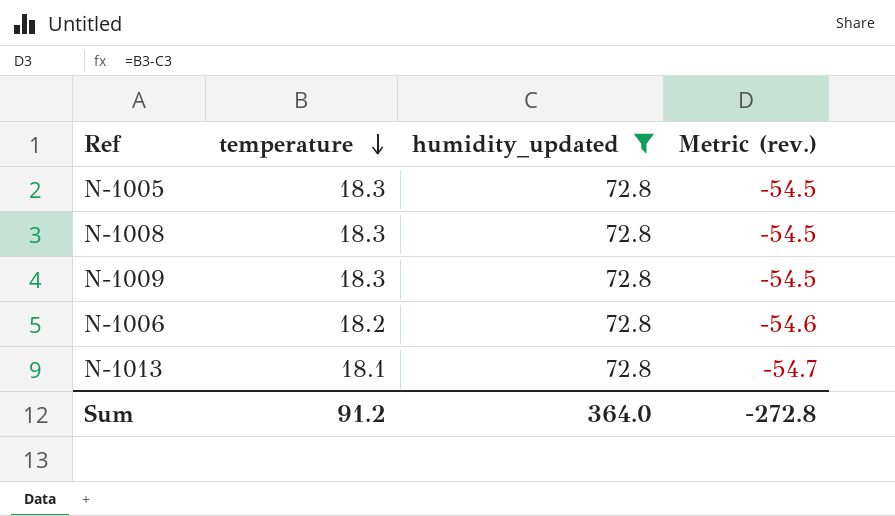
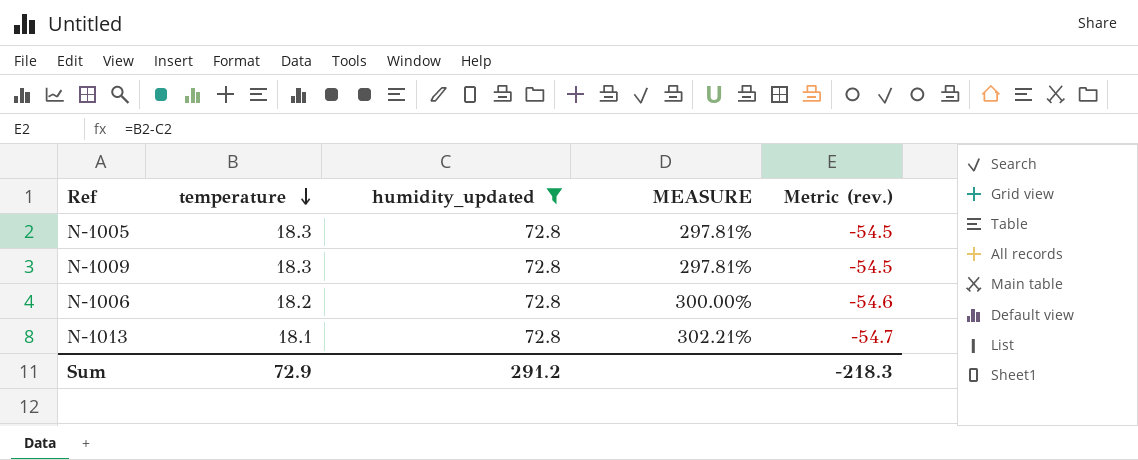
column MEASURE | formula: none -> ([humidity_updated] - [temperature]) / [temperature]
row N-1008: 18.3 | 72.8 | -54.5 -> none
Sum | temperature: 91.2 -> 72.9
Sum | humidity_updated: 364.0 -> 291.2
Sum | Metric (rev.): -272.8 -> -218.3

